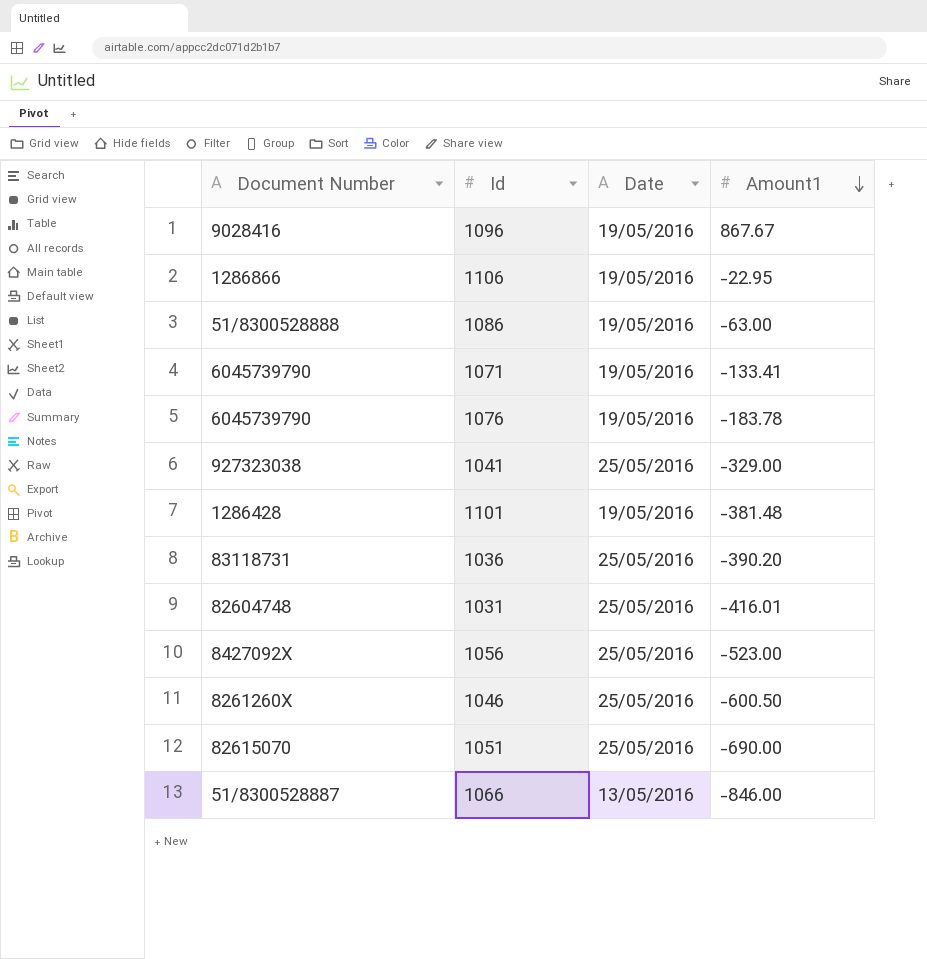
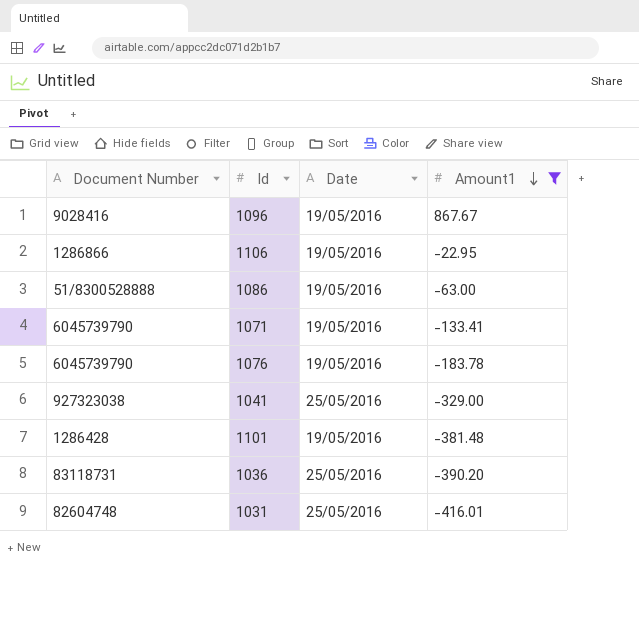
filter: none -> Amount1 >= -416.01

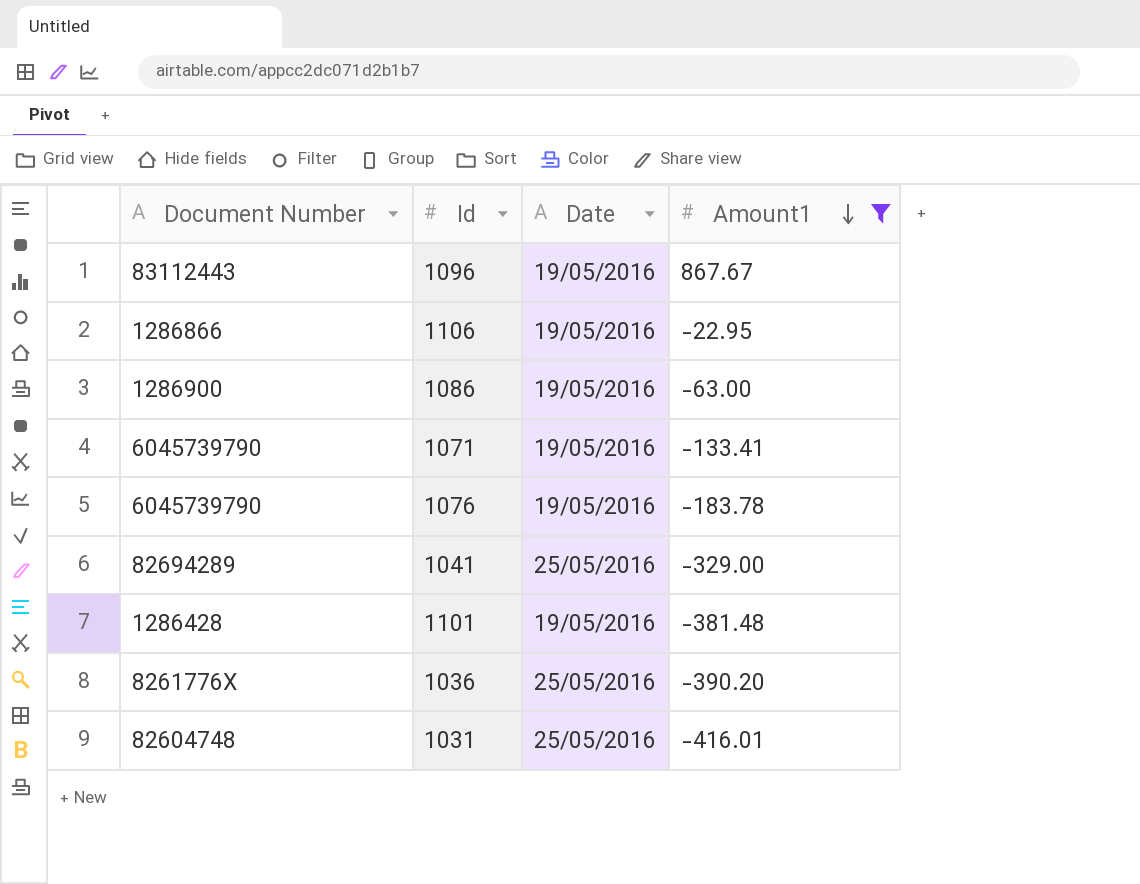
1096 | Document Number: 9028416 -> 83112443
1086 | Document Number: 51/8300528888 -> 1286900
1041 | Document Number: 927323038 -> 82694289
1036 | Document Number: 83118731 -> 8261776X

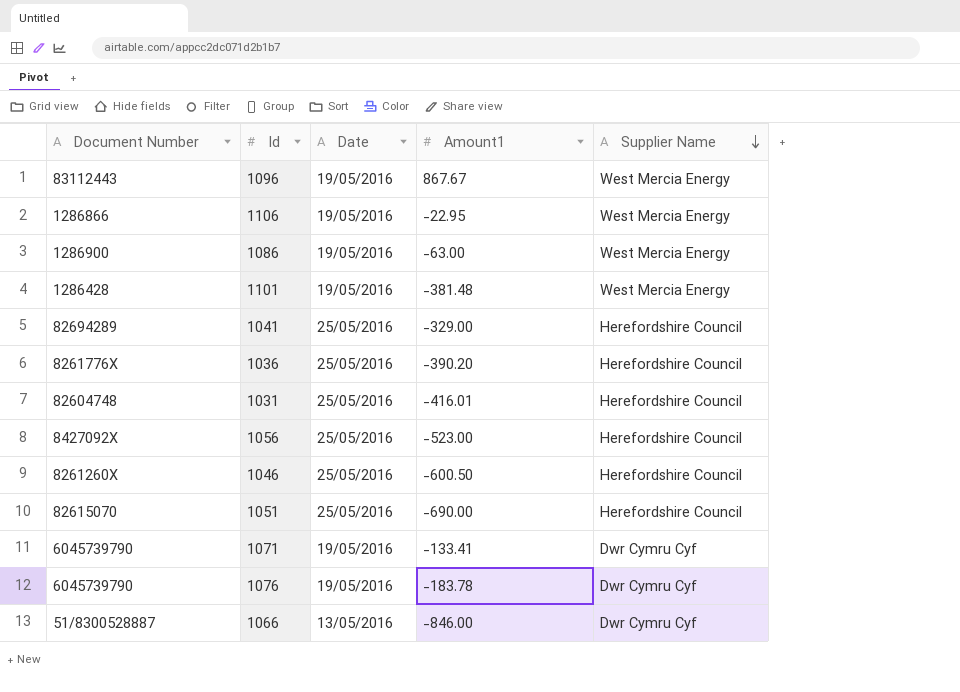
filter: Amount1 >= -416.01 -> none
row order: Amount1 descending -> Supplier Name descending
column Supplier Name | position: none -> 5

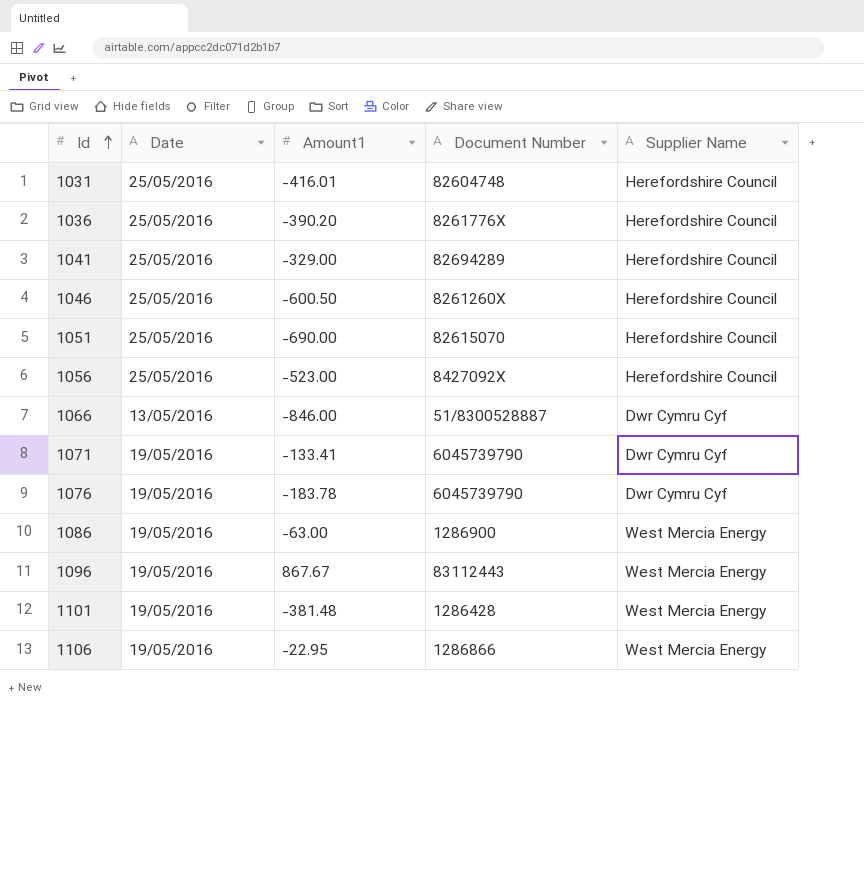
row order: Supplier Name descending -> Id ascending
column Document Number | position: 1 -> 4

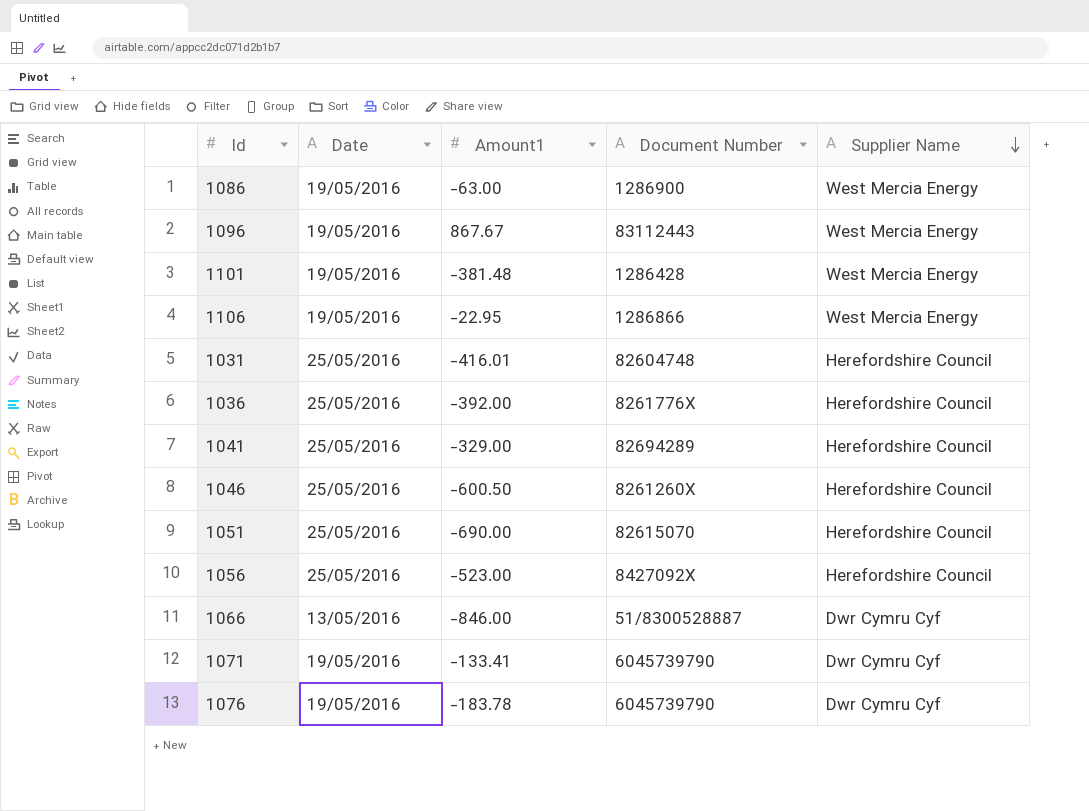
row order: Id ascending -> Supplier Name descending
1036 | Amount1: -390.20 -> -392.00

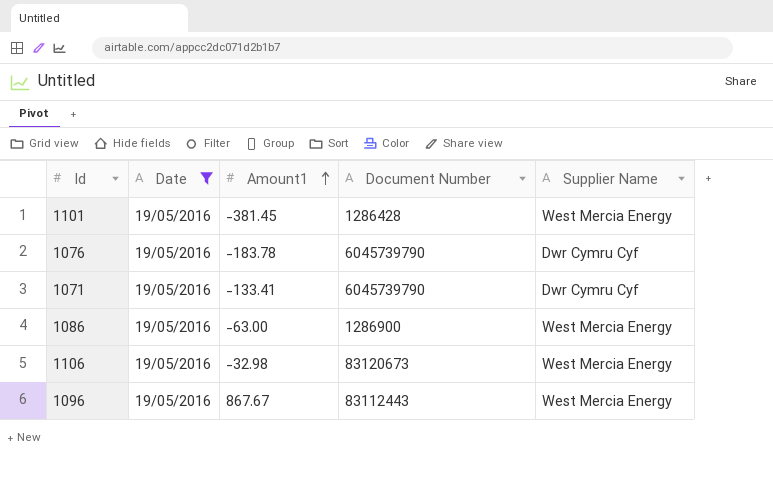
filter: none -> Date = 19/05/2016
row order: Supplier Name descending -> Amount1 ascending
1101 | Amount1: -381.48 -> -381.45
1106 | Amount1: -22.95 -> -32.98
1106 | Document Number: 1286866 -> 83120673

